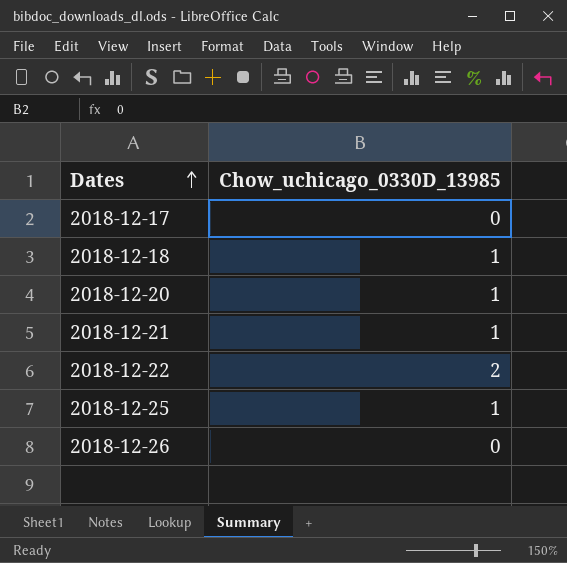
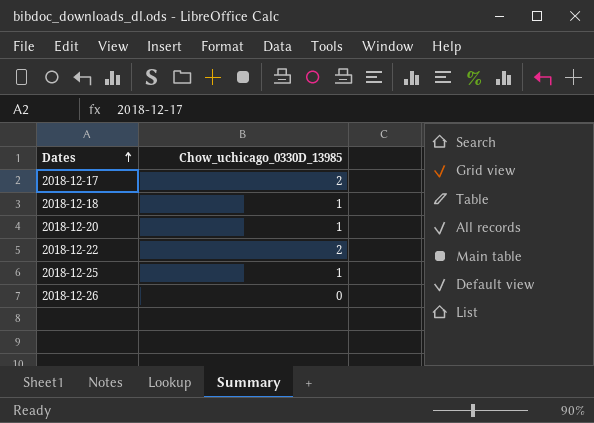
row 2018-12-21: 1 -> none
2018-12-17 | Chow_uchicago_0330D_13985: 0 -> 2

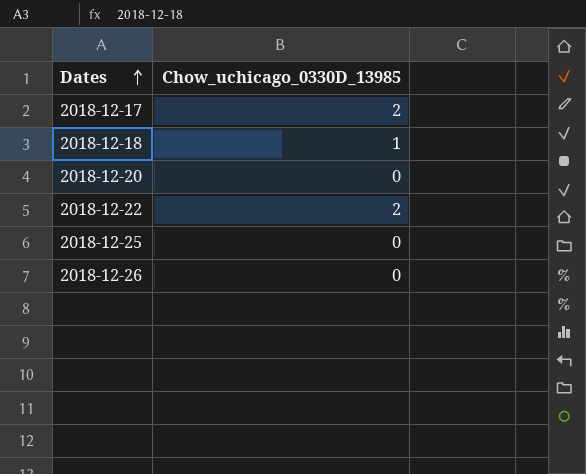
2018-12-20 | Chow_uchicago_0330D_13985: 1 -> 0
2018-12-25 | Chow_uchicago_0330D_13985: 1 -> 0

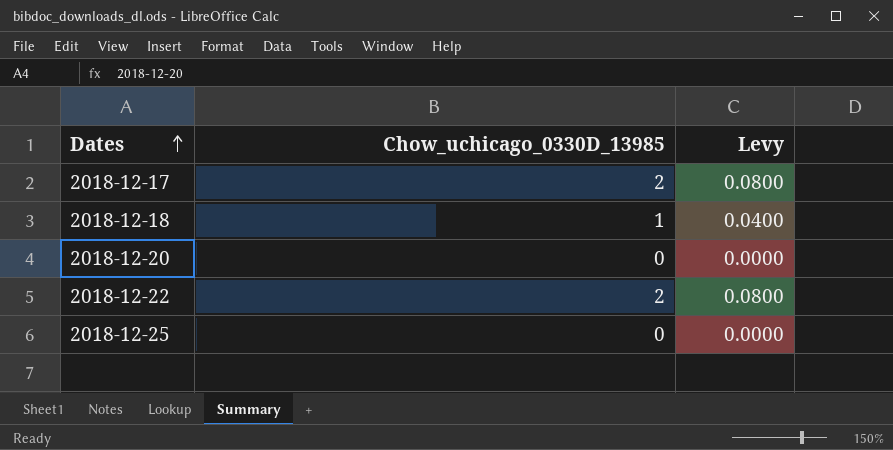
column Levy | formula: none -> [Chow_uchicago_0330D_13985] * 0.04
row 2018-12-26: 0 -> none

